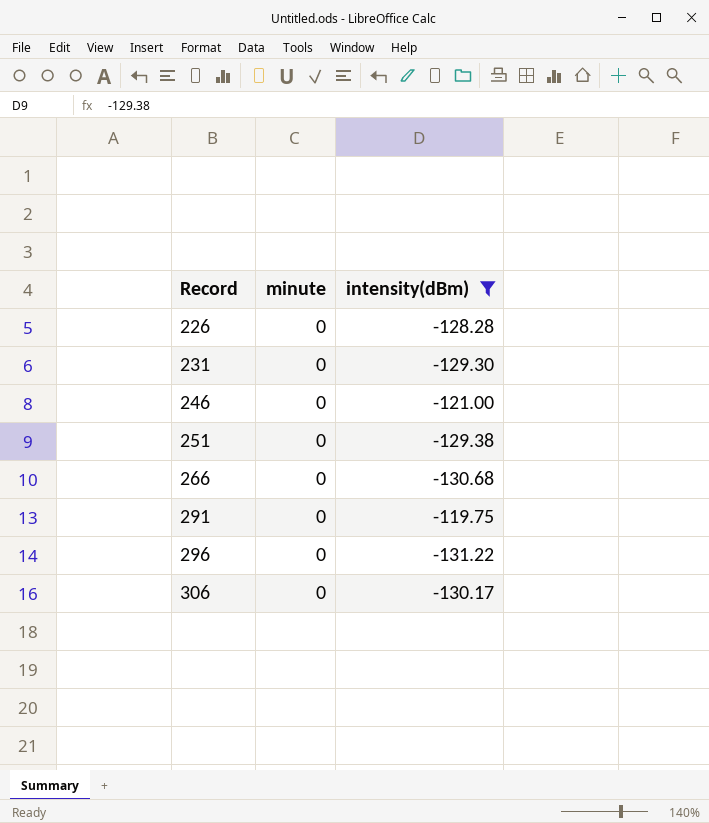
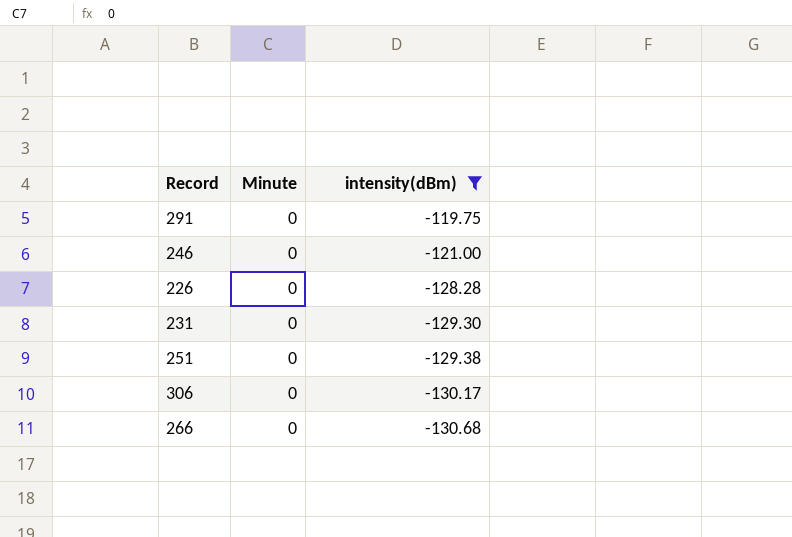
row order: Record ascending -> intensity(dBm) descending
column name: minute -> Minute
row 296: 0 | -131.22 -> none

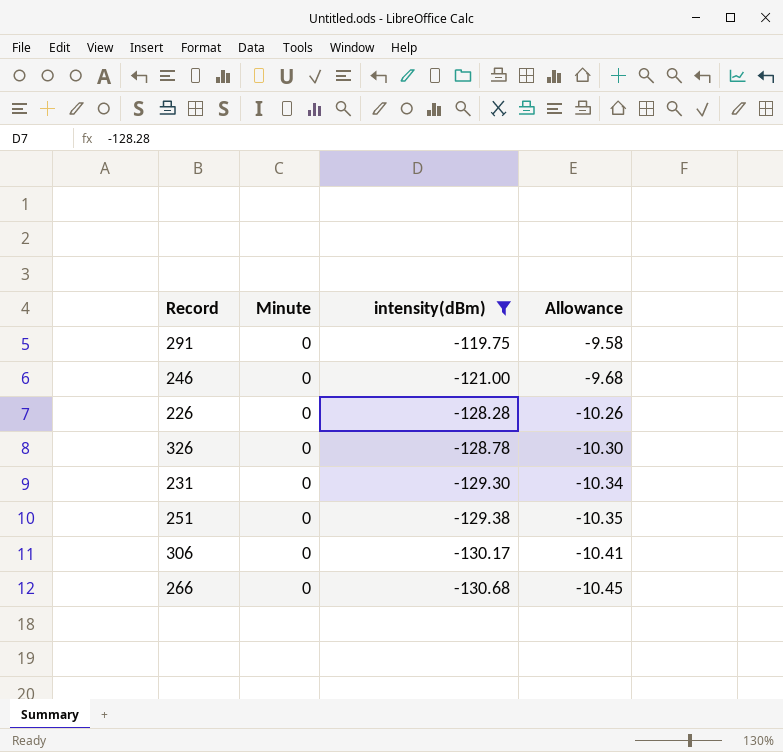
column Allowance | formula: none -> [intensity(dBm)] * 0.08
row 326: none -> 0 | -128.78 | -10.30

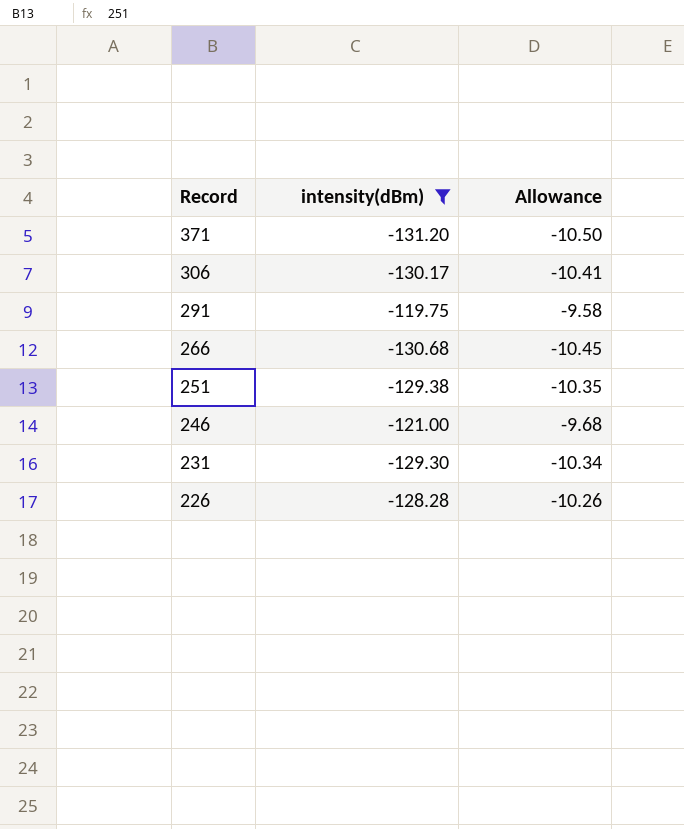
row order: intensity(dBm) descending -> Record descending
column Minute | position: 2 -> none
row 326: 0 | -128.78 | -10.30 -> none
row 371: none -> -131.20 | -10.50

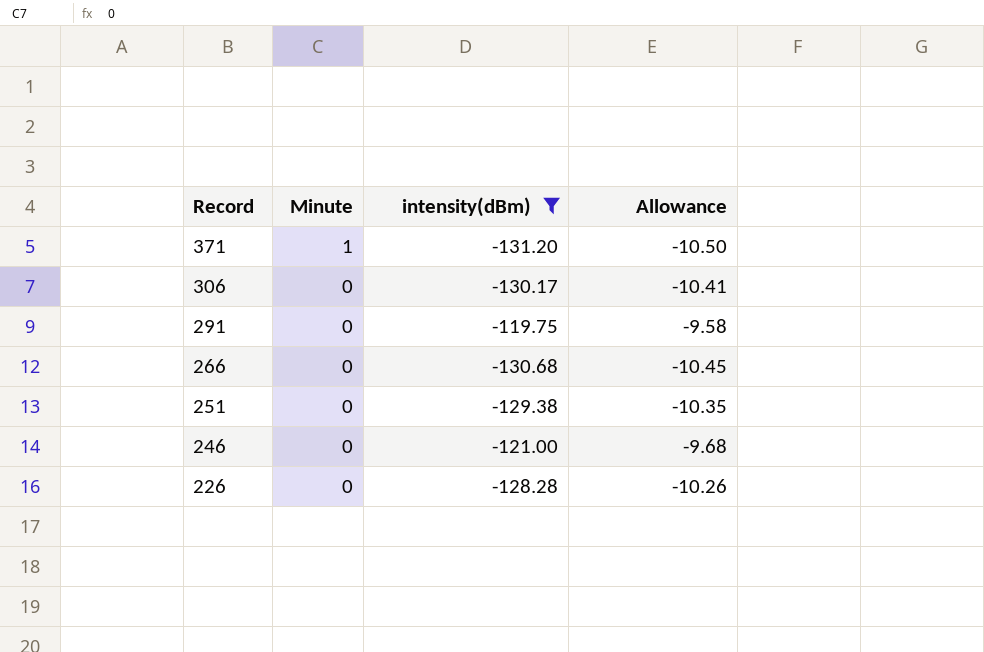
column Minute | position: none -> 2
row 231: -129.30 | -10.34 -> none

